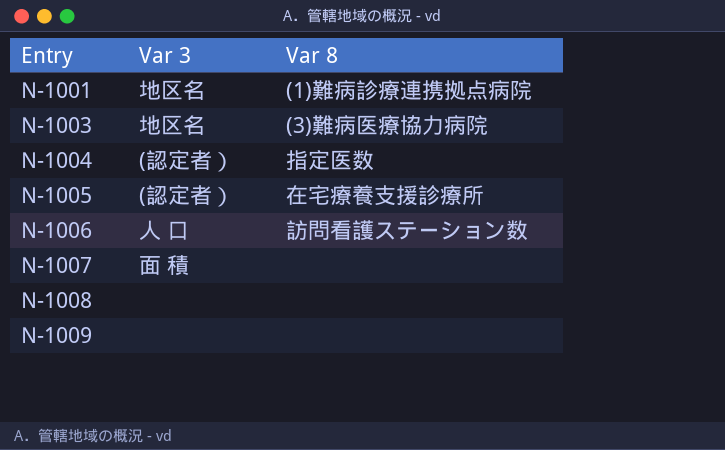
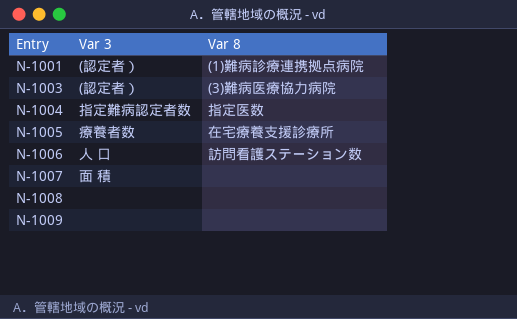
N-1001 | Var 3: 地区名 -> (認定者）
N-1003 | Var 3: 地区名 -> (認定者）
N-1004 | Var 3: (認定者） -> 指定難病認定者数
N-1005 | Var 3: (認定者） -> 療養者数

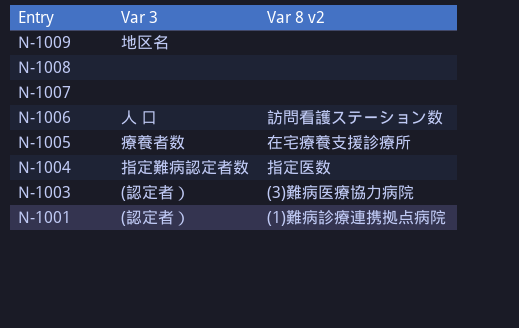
row order: Entry ascending -> Entry descending
column name: Var 8 -> Var 8 v2
N-1009 | Var 3: none -> 地区名
N-1007 | Var 3: 面 積 -> none

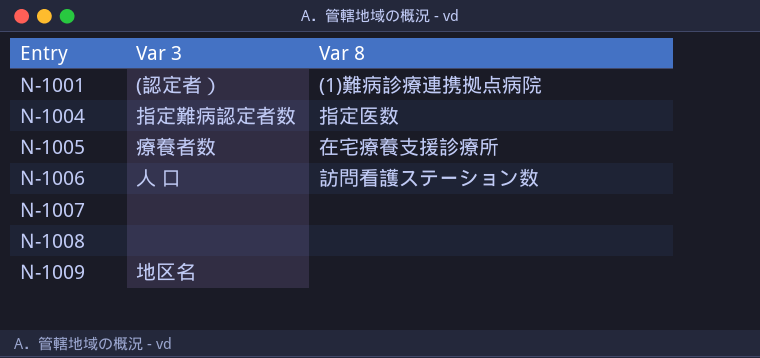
row order: Entry descending -> Entry ascending
column name: Var 8 v2 -> Var 8
row N-1003: (認定者） | (3)難病医療協力病院 -> none

